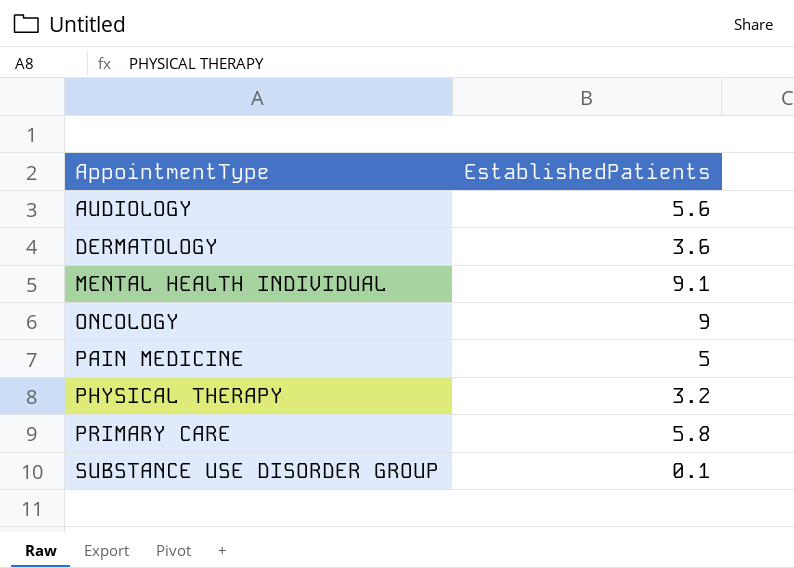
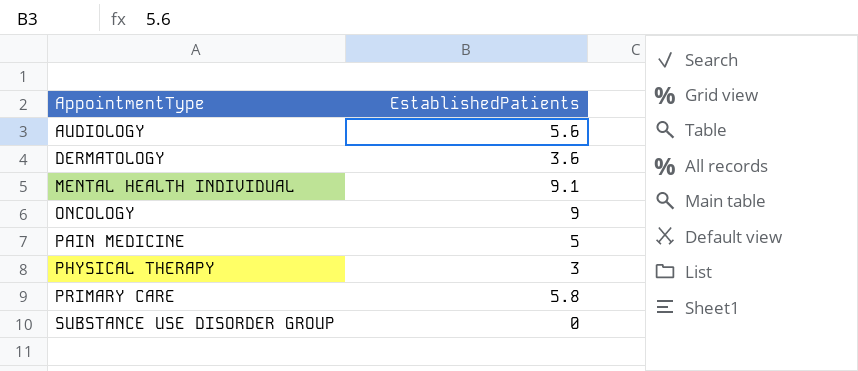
PHYSICAL THERAPY | EstablishedPatients: 3.2 -> 3
SUBSTANCE USE DISORDER GROUP | EstablishedPatients: 0.1 -> 0

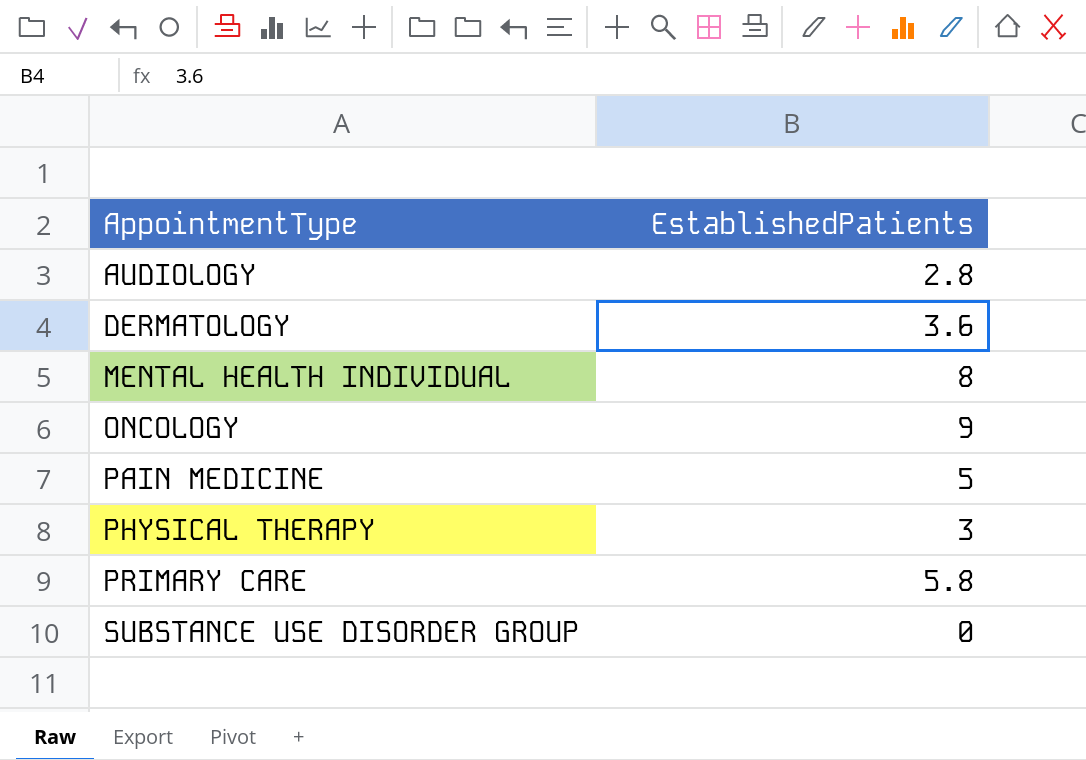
AUDIOLOGY | EstablishedPatients: 5.6 -> 2.8
MENTAL HEALTH INDIVIDUAL | EstablishedPatients: 9.1 -> 8

